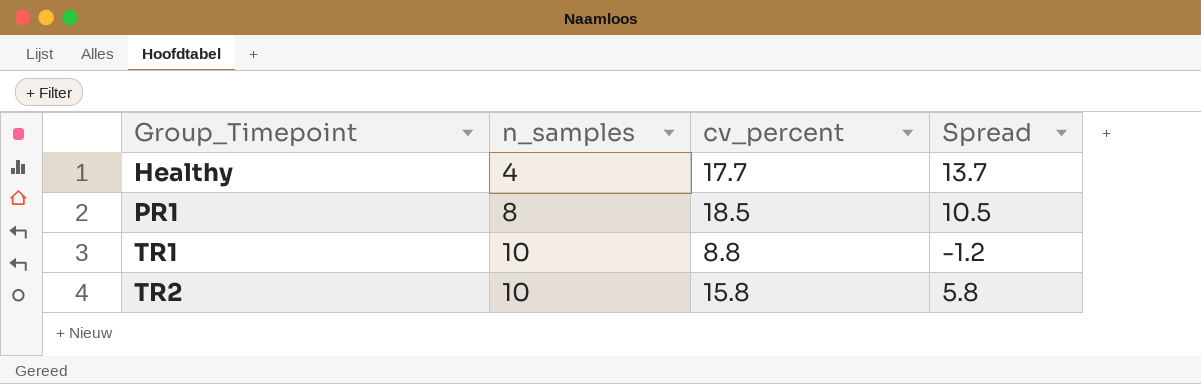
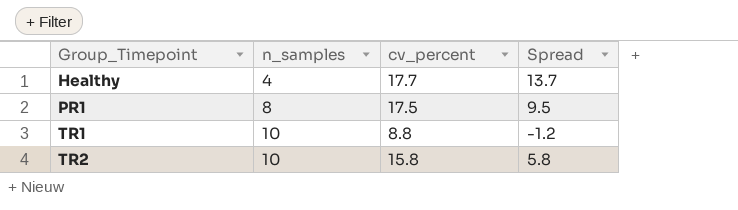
PR1 | cv_percent: 18.5 -> 17.5
PR1 | Spread: 10.5 -> 9.5

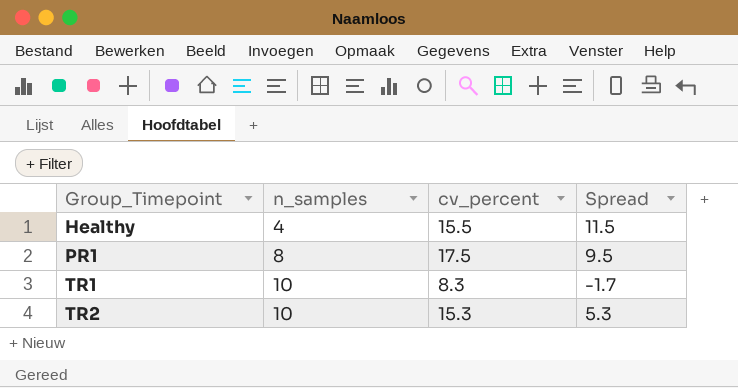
Healthy | cv_percent: 17.7 -> 15.5
Healthy | Spread: 13.7 -> 11.5
TR1 | cv_percent: 8.8 -> 8.3
TR1 | Spread: -1.2 -> -1.7
TR2 | cv_percent: 15.8 -> 15.3
TR2 | Spread: 5.8 -> 5.3

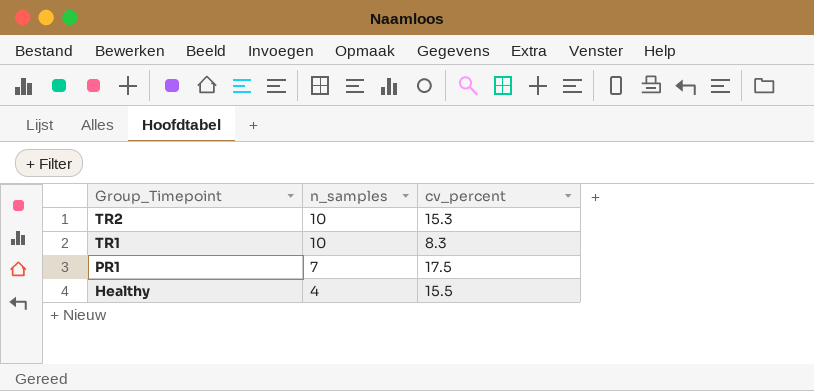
row order: Group_Timepoint ascending -> Group_Timepoint descending
column Spread | formula: [cv_percent] - [n_samples] -> none
PR1 | n_samples: 8 -> 7

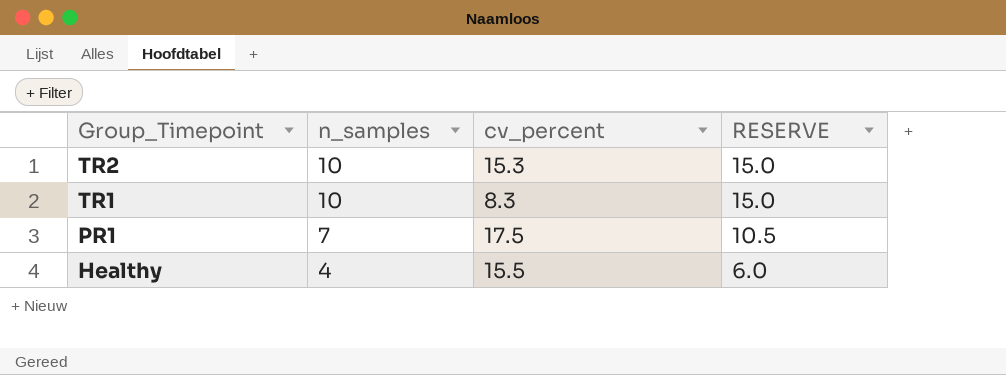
column RESERVE | formula: none -> [n_samples] * 1.5

